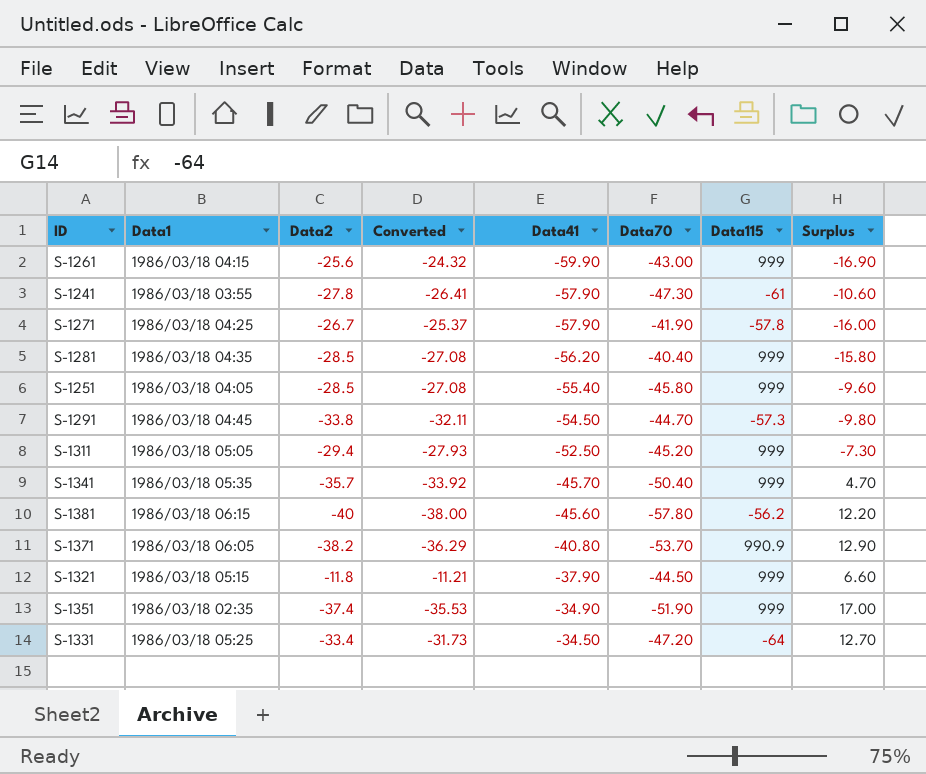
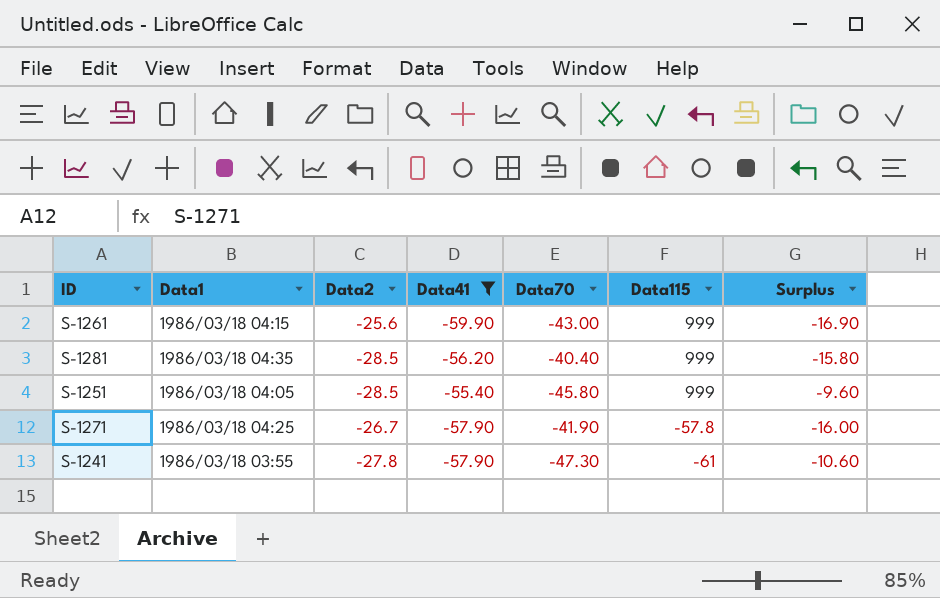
filter: none -> Data41 <= -55.40
row order: Data41 ascending -> Data115 descending
column Converted | formula: [Data2] * 0.95 -> none

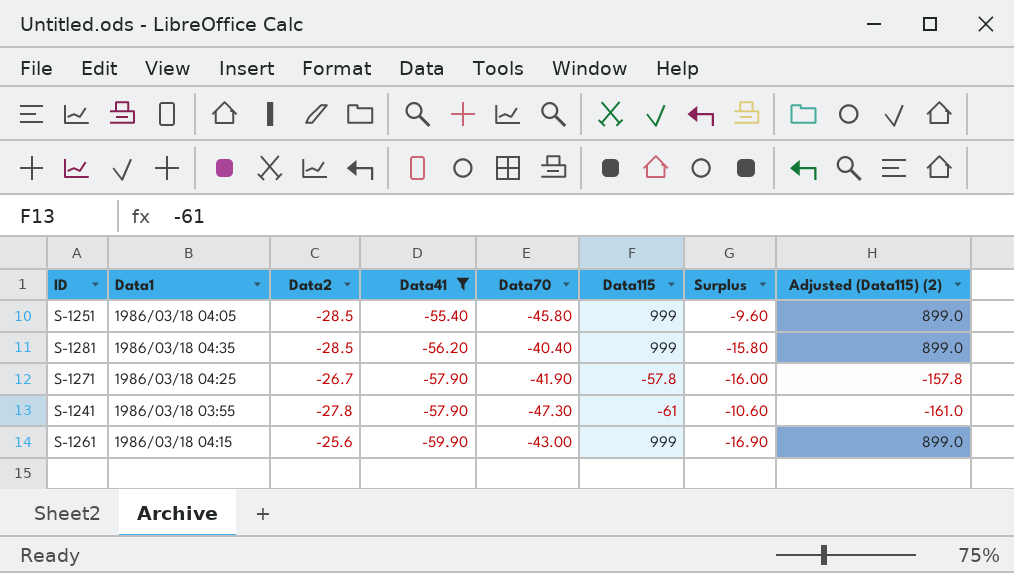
row order: Data115 descending -> Data41 descending
column Adjusted (Data115) (2) | formula: none -> [Data115] - 100

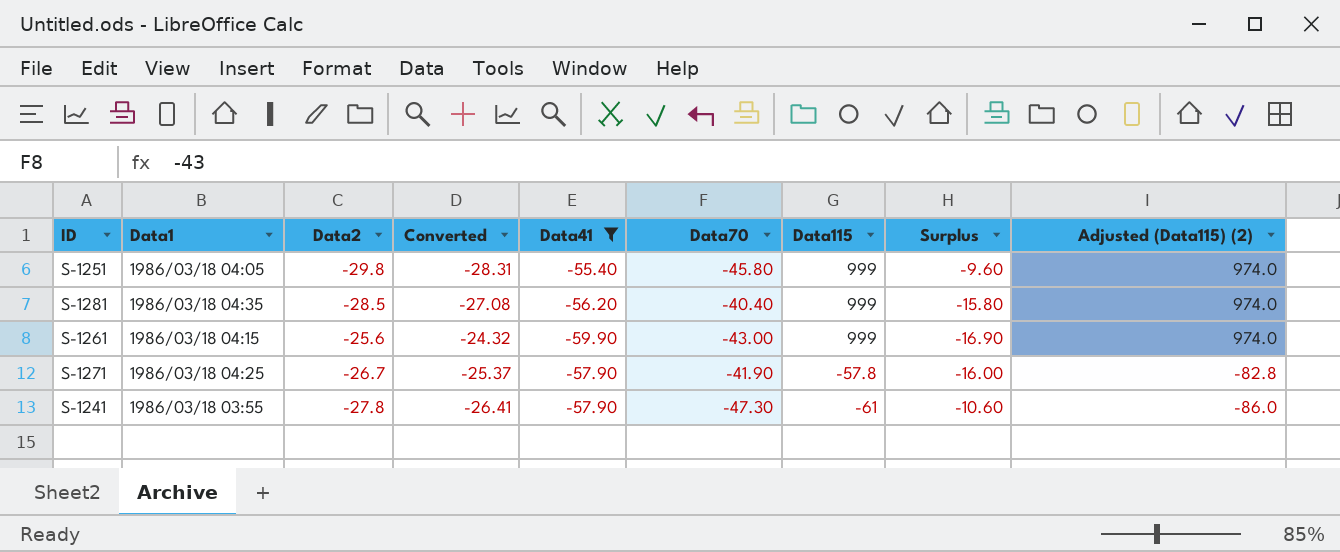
row order: Data41 descending -> Data115 descending
column Converted | formula: none -> [Data2] * 0.95
column Adjusted (Data115) (2) | formula: [Data115] - 100 -> [Data115] - 25
S-1251 | Data2: -28.5 -> -29.8

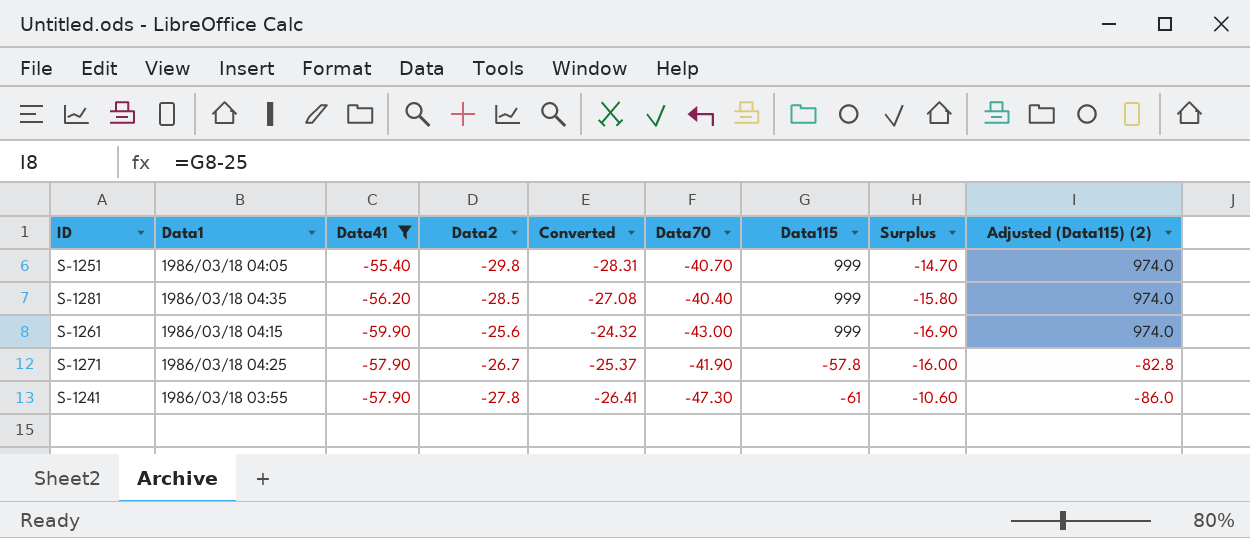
column Data41 | position: 5 -> 3
S-1251 | Data70: -45.80 -> -40.70
S-1251 | Surplus: -9.60 -> -14.70

